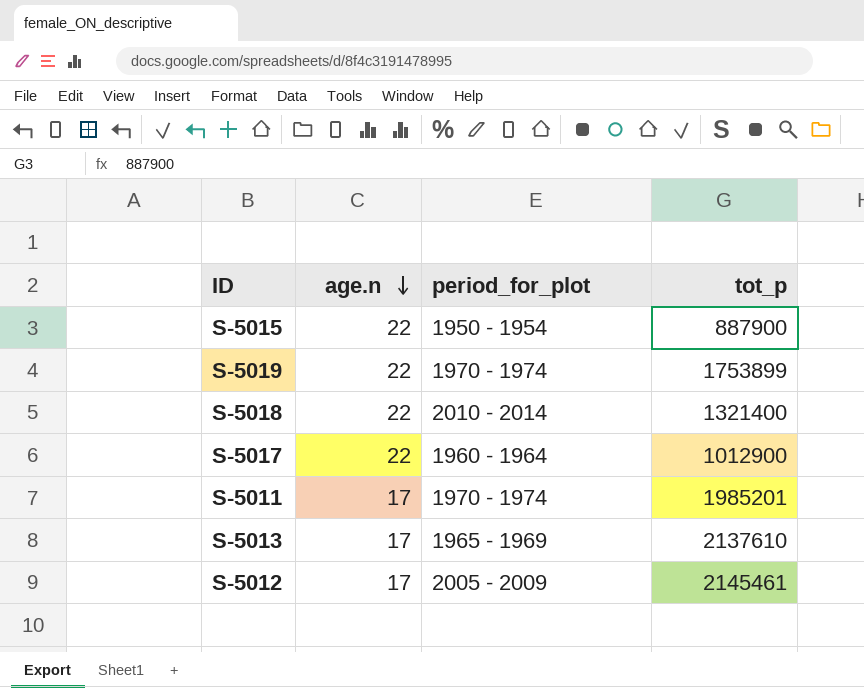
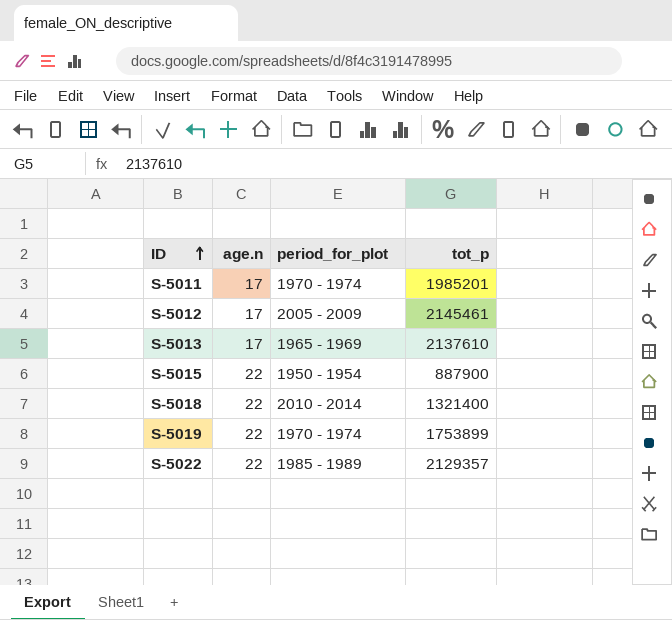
row order: age.n descending -> ID ascending
row S-5017: 22 | 1960 - 1964 | 1012900 -> none
row S-5022: none -> 22 | 1985 - 1989 | 2129357

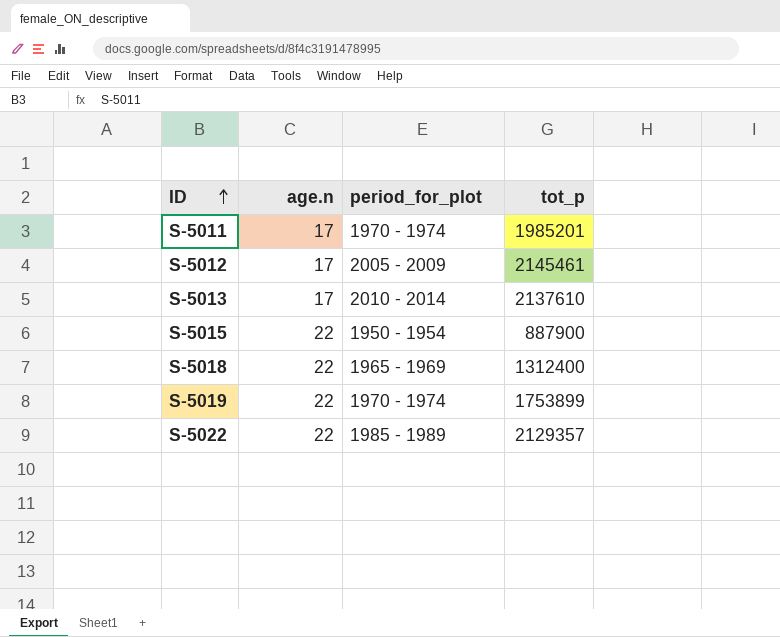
S-5013 | period_for_plot: 1965 - 1969 -> 2010 - 2014
S-5018 | period_for_plot: 2010 - 2014 -> 1965 - 1969
S-5018 | tot_p: 1321400 -> 1312400

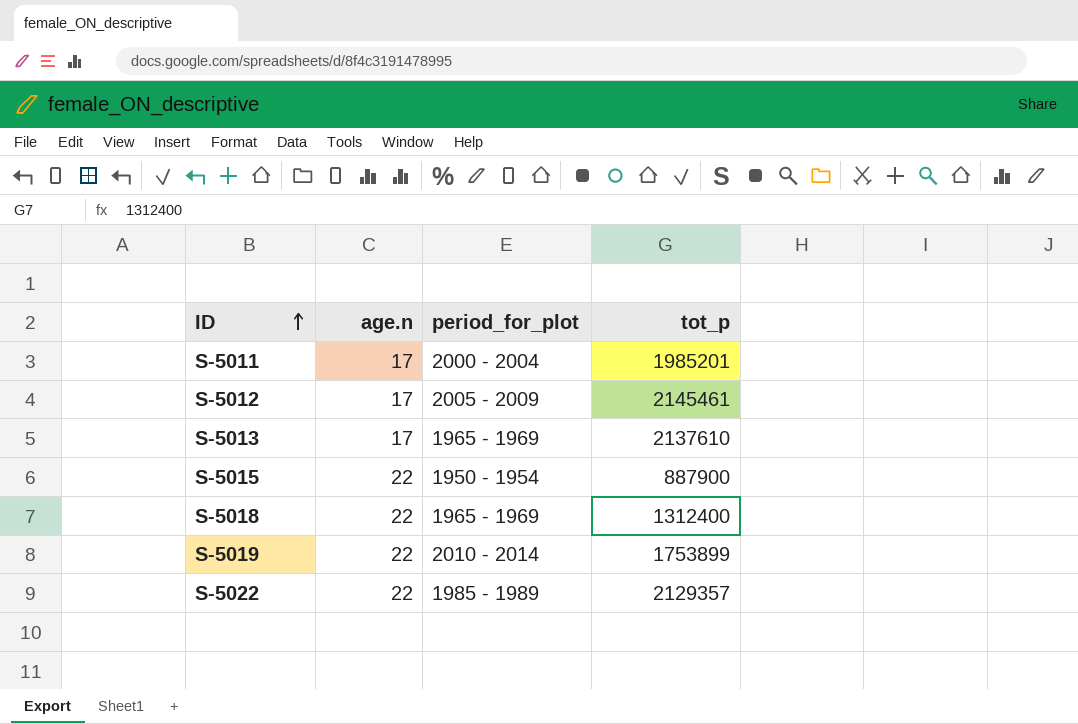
S-5011 | period_for_plot: 1970 - 1974 -> 2000 - 2004
S-5013 | period_for_plot: 2010 - 2014 -> 1965 - 1969
S-5019 | period_for_plot: 1970 - 1974 -> 2010 - 2014

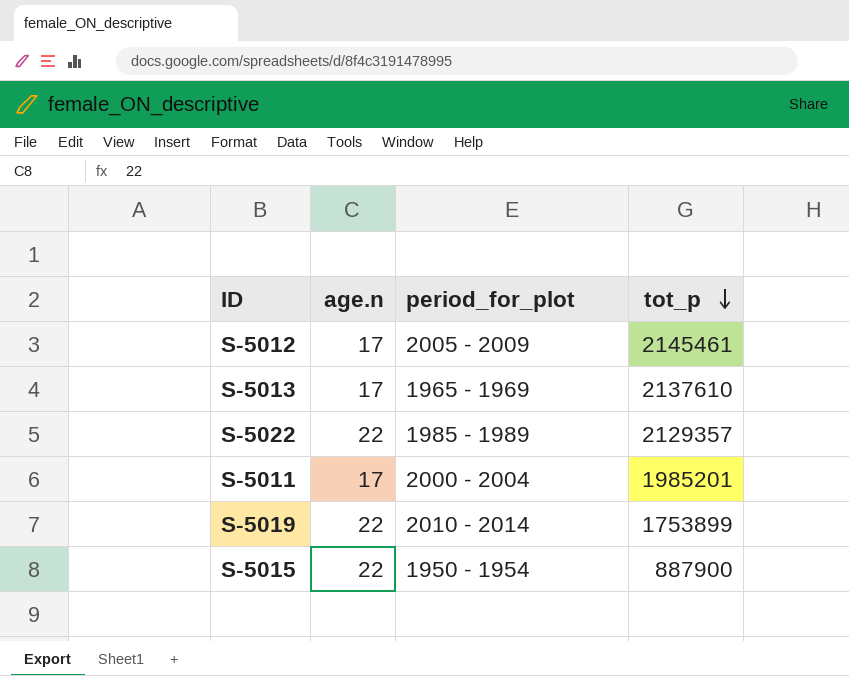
row order: ID ascending -> tot_p descending
row S-5018: 22 | 1965 - 1969 | 1312400 -> none

